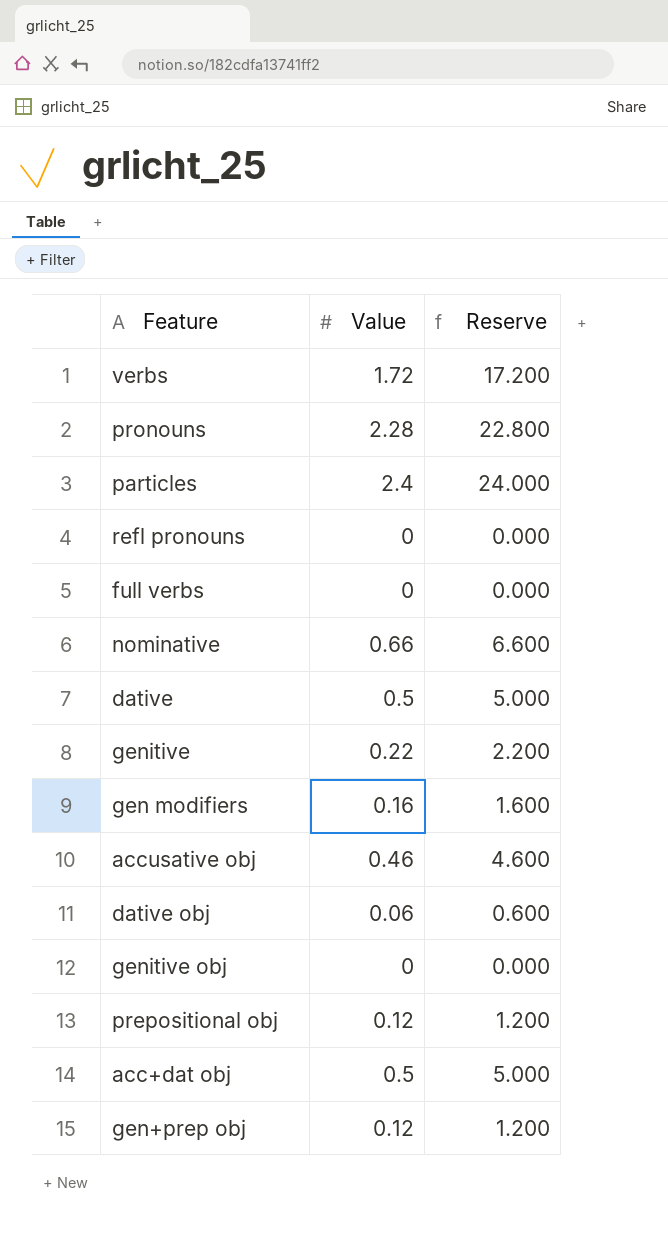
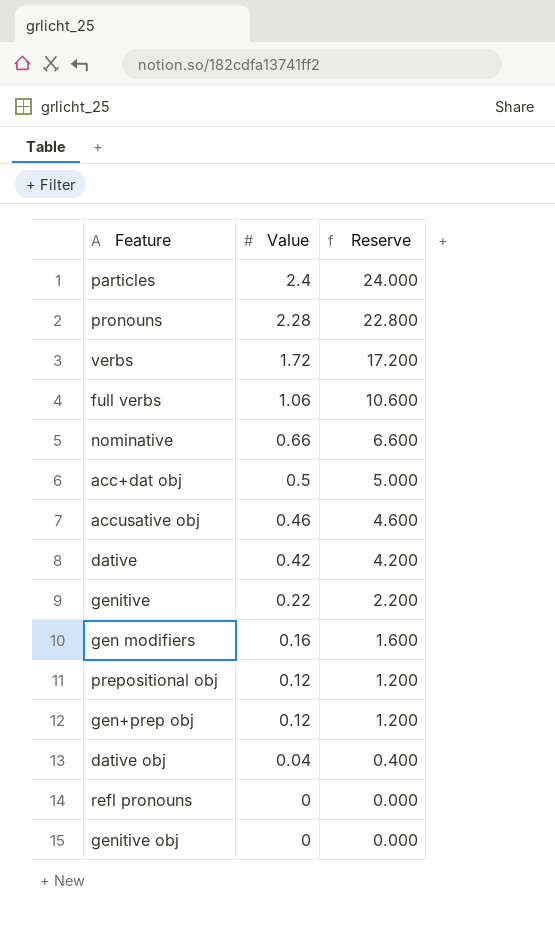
row order: none -> Value descending
full verbs | Value: 0 -> 1.06
full verbs | Reserve: 0.000 -> 10.600
dative | Value: 0.5 -> 0.42
dative | Reserve: 5.000 -> 4.200
dative obj | Value: 0.06 -> 0.04
dative obj | Reserve: 0.600 -> 0.400

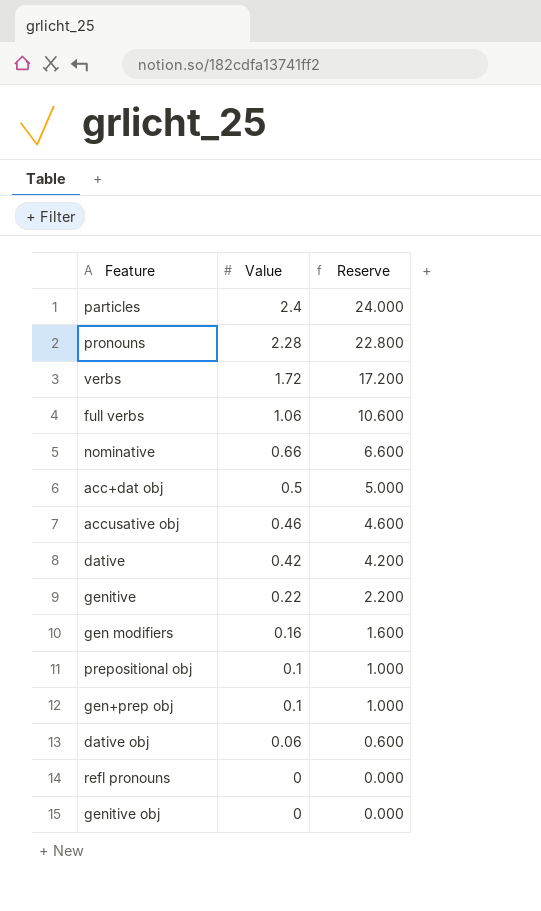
prepositional obj | Value: 0.12 -> 0.1
prepositional obj | Reserve: 1.200 -> 1.000
gen+prep obj | Value: 0.12 -> 0.1
gen+prep obj | Reserve: 1.200 -> 1.000
dative obj | Value: 0.04 -> 0.06
dative obj | Reserve: 0.400 -> 0.600

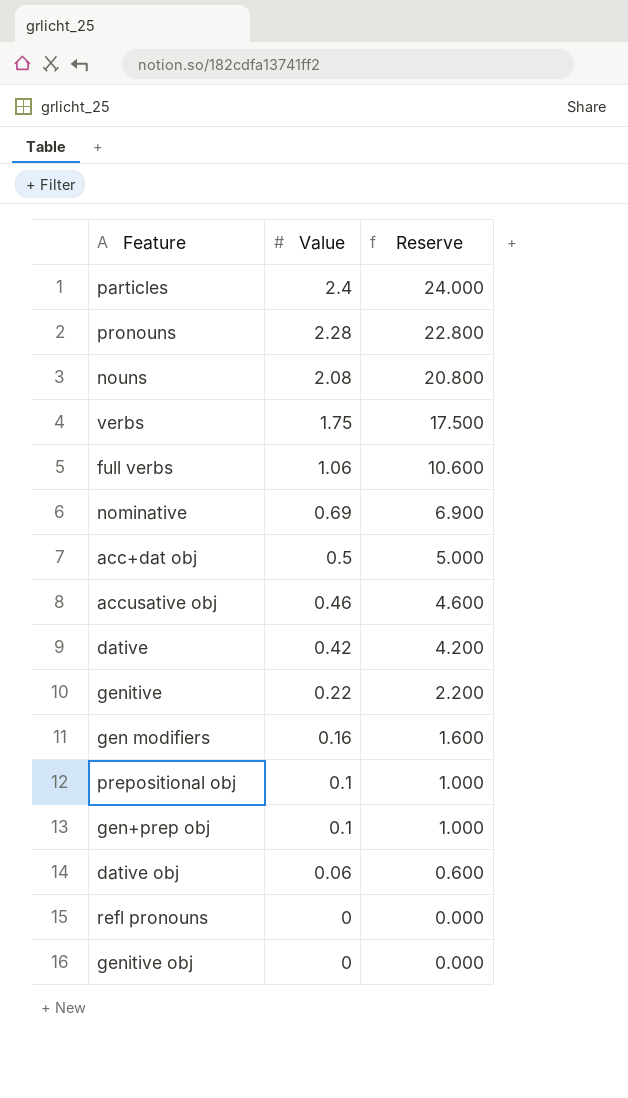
row nouns: none -> 2.08 | 20.800
verbs | Value: 1.72 -> 1.75
verbs | Reserve: 17.200 -> 17.500
nominative | Value: 0.66 -> 0.69
nominative | Reserve: 6.600 -> 6.900

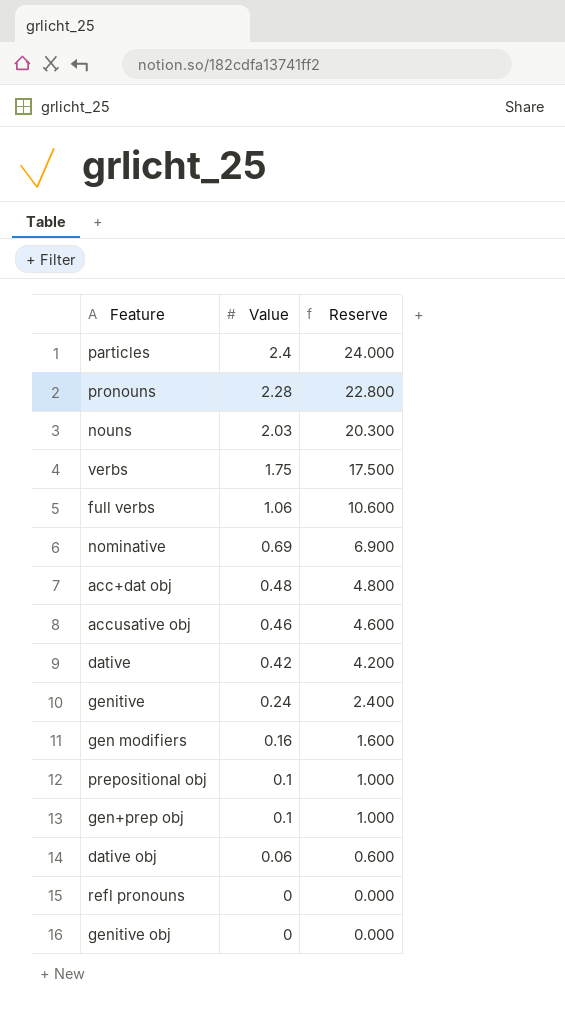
nouns | Value: 2.08 -> 2.03
nouns | Reserve: 20.800 -> 20.300
acc+dat obj | Value: 0.5 -> 0.48
acc+dat obj | Reserve: 5.000 -> 4.800
genitive | Value: 0.22 -> 0.24
genitive | Reserve: 2.200 -> 2.400

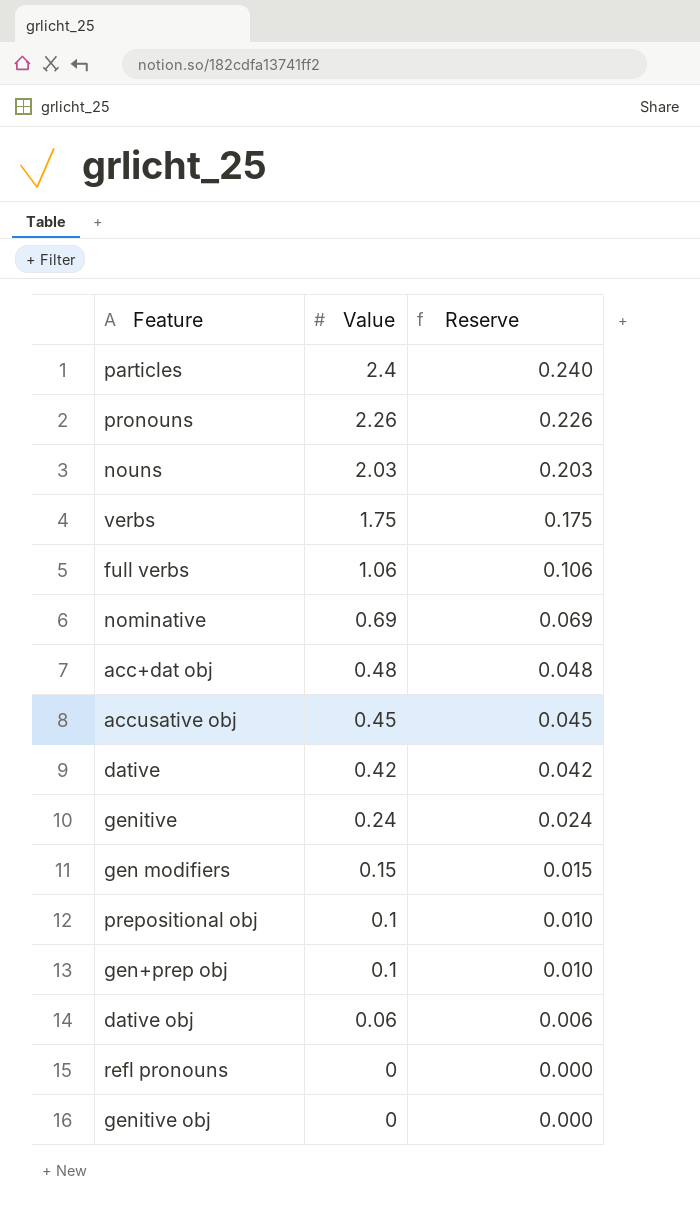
column Reserve | formula: [Value] * 10 -> [Value] * 0.1
pronouns | Value: 2.28 -> 2.26
accusative obj | Value: 0.46 -> 0.45
gen modifiers | Value: 0.16 -> 0.15

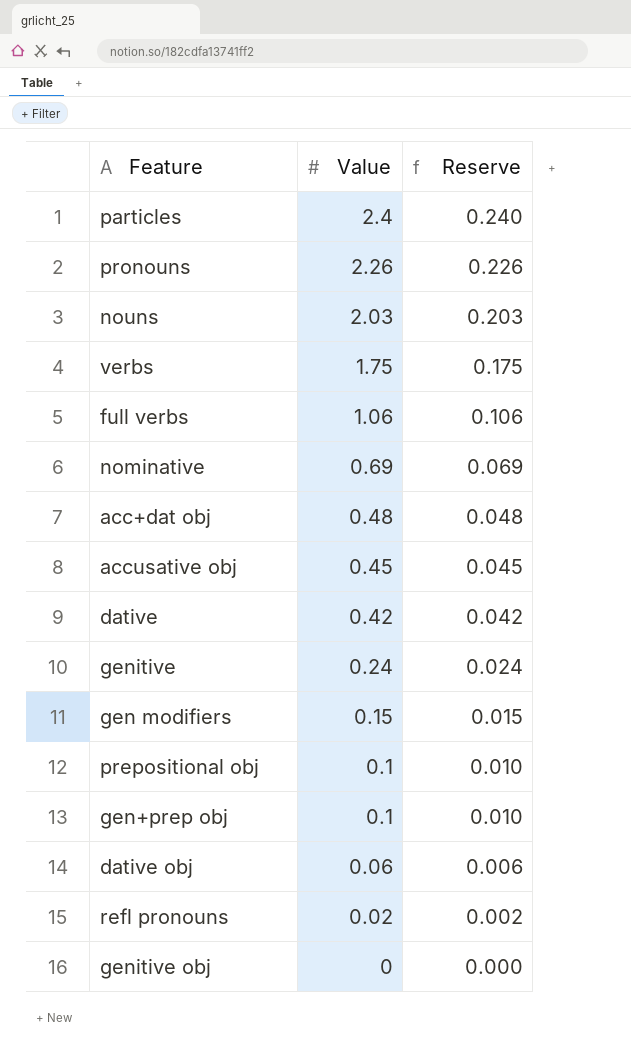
refl pronouns | Value: 0 -> 0.02
refl pronouns | Reserve: 0.000 -> 0.002

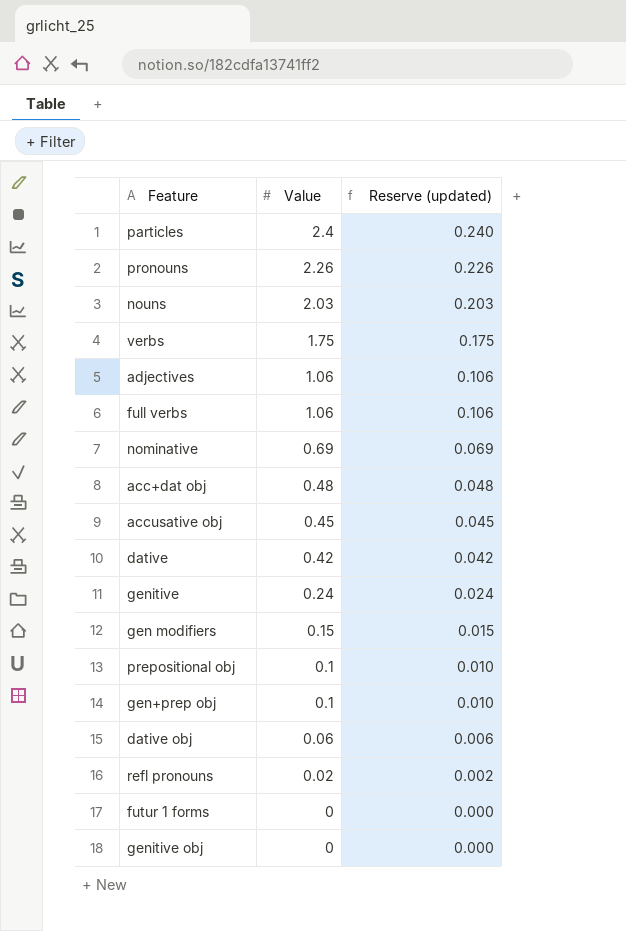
column name: Reserve -> Reserve (updated)
row adjectives: none -> 1.06 | 0.106
row futur 1 forms: none -> 0 | 0.000

